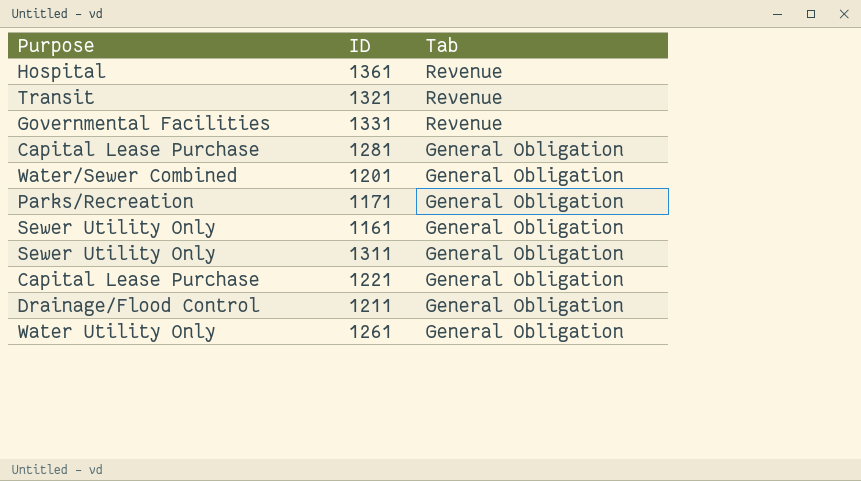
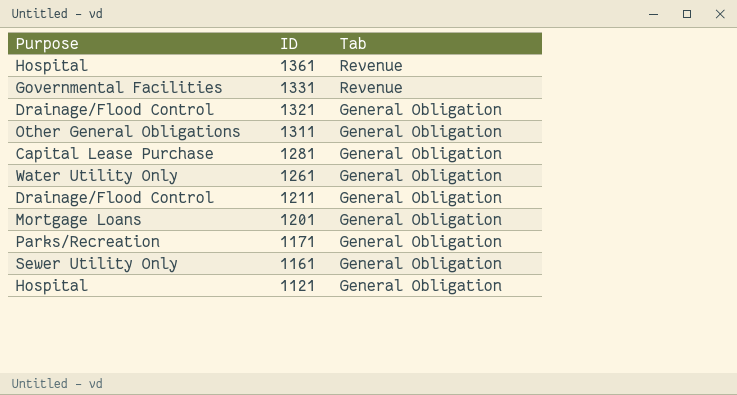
row order: Tab descending -> ID descending
row 1221: Capital Lease Purchase | General Obligation -> none
1321 | Purpose: Transit -> Drainage/Flood Control
1321 | Tab: Revenue -> General Obligation
1311 | Purpose: Sewer Utility Only -> Other General Obligations
1201 | Purpose: Water/Sewer Combined -> Mortgage Loans
row 1121: none -> Hospital | General Obligation

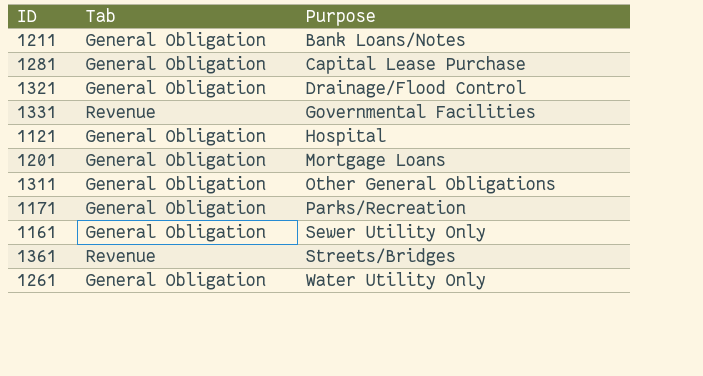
row order: ID descending -> Purpose ascending
column Purpose | position: 1 -> 3
1211 | Purpose: Drainage/Flood Control -> Bank Loans/Notes
1361 | Purpose: Hospital -> Streets/Bridges

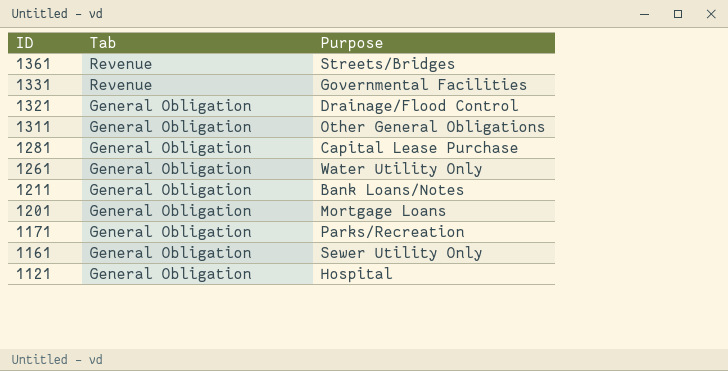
row order: Purpose ascending -> ID descending

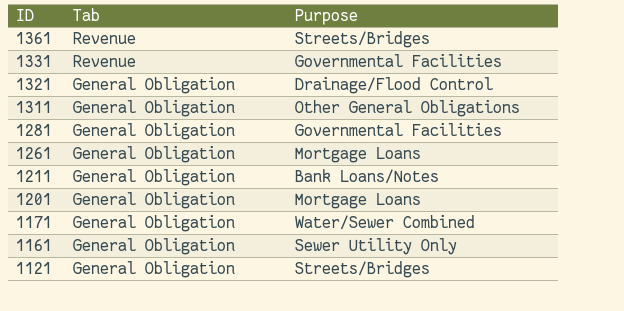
1281 | Purpose: Capital Lease Purchase -> Governmental Facilities
1261 | Purpose: Water Utility Only -> Mortgage Loans
1171 | Purpose: Parks/Recreation -> Water/Sewer Combined
1121 | Purpose: Hospital -> Streets/Bridges

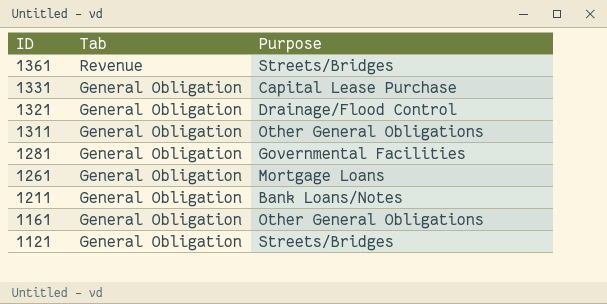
row 1201: General Obligation | Mortgage Loans -> none
row 1171: General Obligation | Water/Sewer Combined -> none
1331 | Tab: Revenue -> General Obligation
1331 | Purpose: Governmental Facilities -> Capital Lease Purchase
1161 | Purpose: Sewer Utility Only -> Other General Obligations

